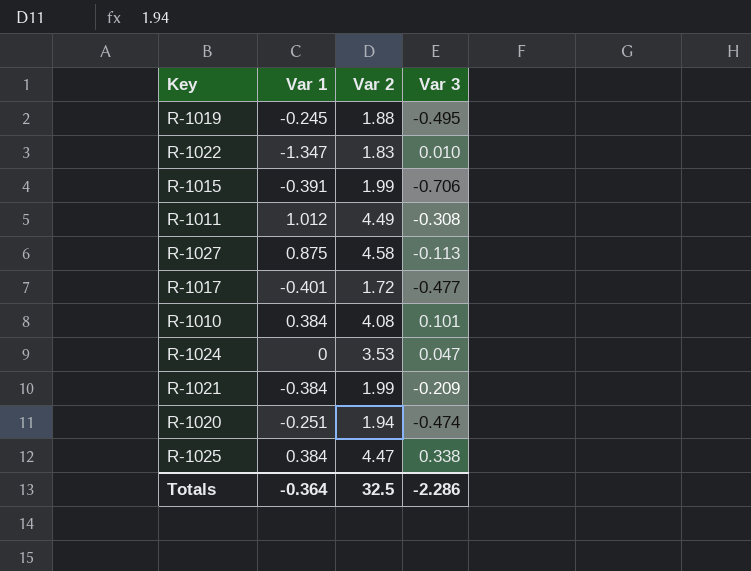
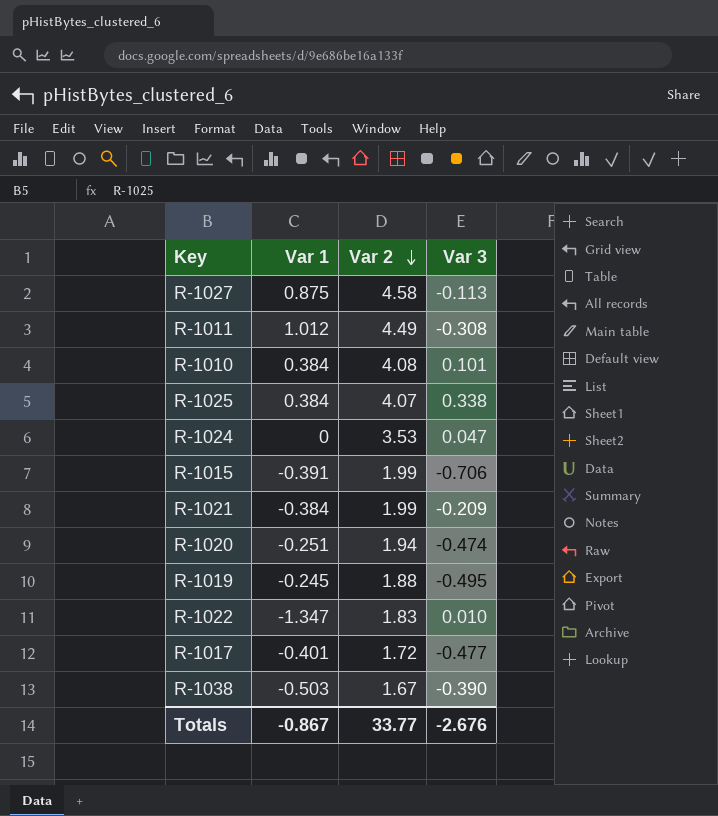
row order: none -> Var 2 descending
R-1025 | Var 2: 4.47 -> 4.07
row R-1038: none -> -0.503 | 1.67 | -0.390
Totals | Var 1: -0.364 -> -0.867
Totals | Var 2: 32.5 -> 33.77
Totals | Var 3: -2.286 -> -2.676

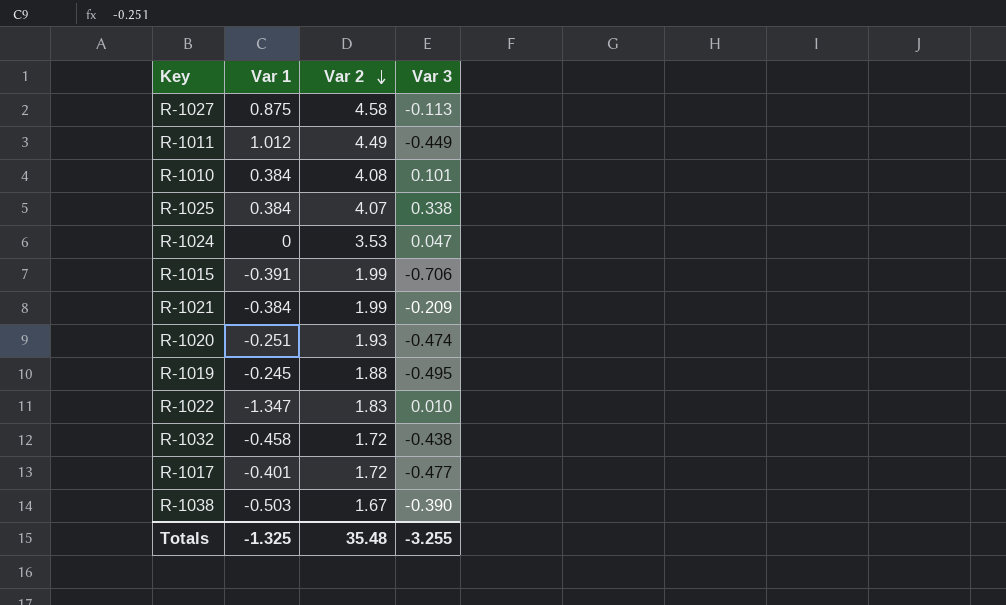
R-1011 | Var 3: -0.308 -> -0.449
R-1020 | Var 2: 1.94 -> 1.93
row R-1032: none -> -0.458 | 1.72 | -0.438
Totals | Var 1: -0.867 -> -1.325
Totals | Var 2: 33.77 -> 35.48
Totals | Var 3: -2.676 -> -3.255

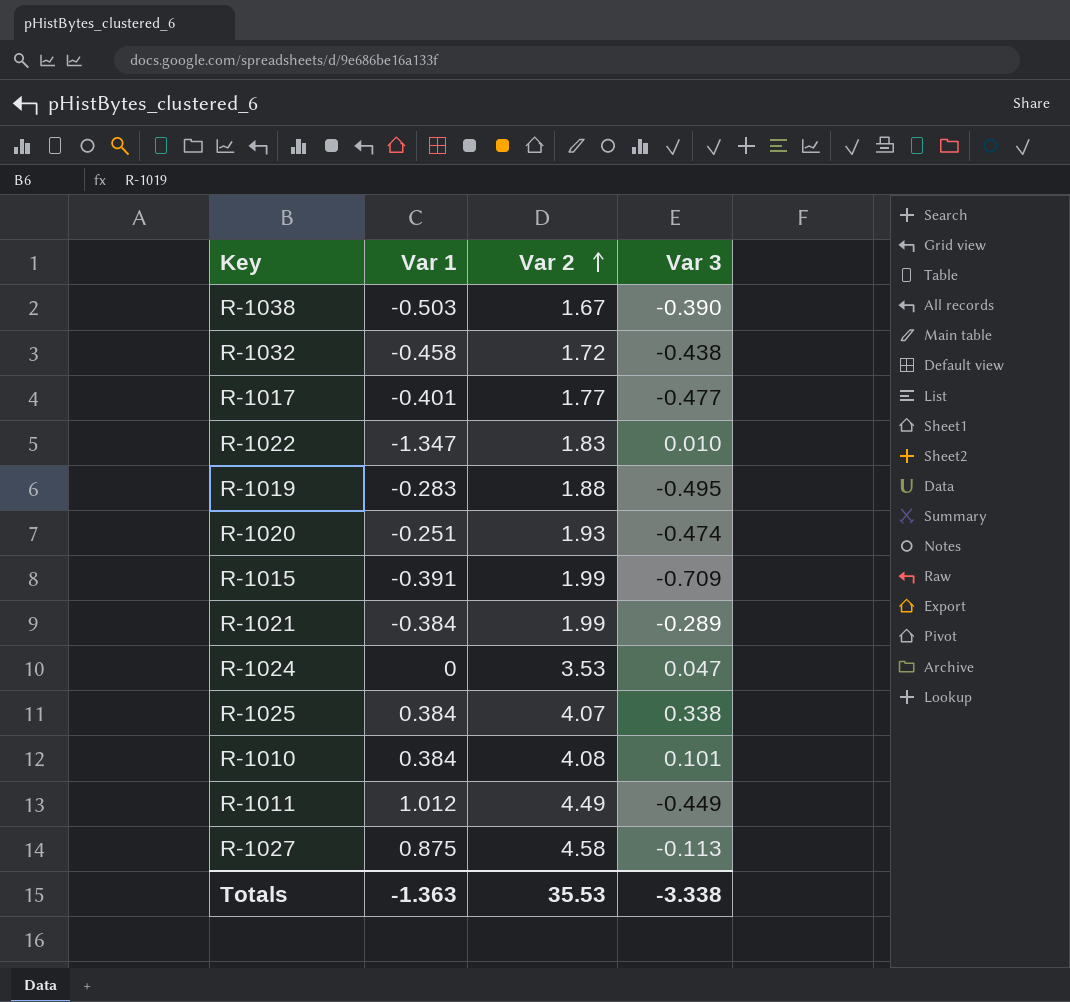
row order: Var 2 descending -> Var 2 ascending
R-1017 | Var 2: 1.72 -> 1.77
R-1019 | Var 1: -0.245 -> -0.283
R-1015 | Var 3: -0.706 -> -0.709
R-1021 | Var 3: -0.209 -> -0.289
Totals | Var 1: -1.325 -> -1.363
Totals | Var 2: 35.48 -> 35.53
Totals | Var 3: -3.255 -> -3.338

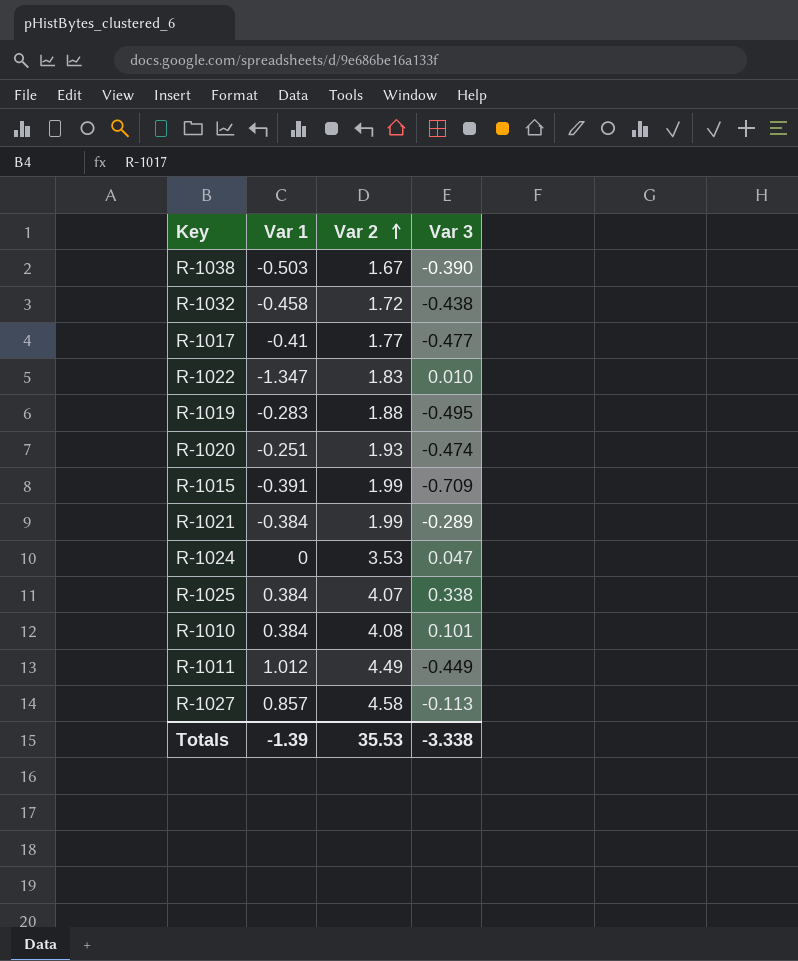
R-1017 | Var 1: -0.401 -> -0.41
R-1027 | Var 1: 0.875 -> 0.857
Totals | Var 1: -1.363 -> -1.39

